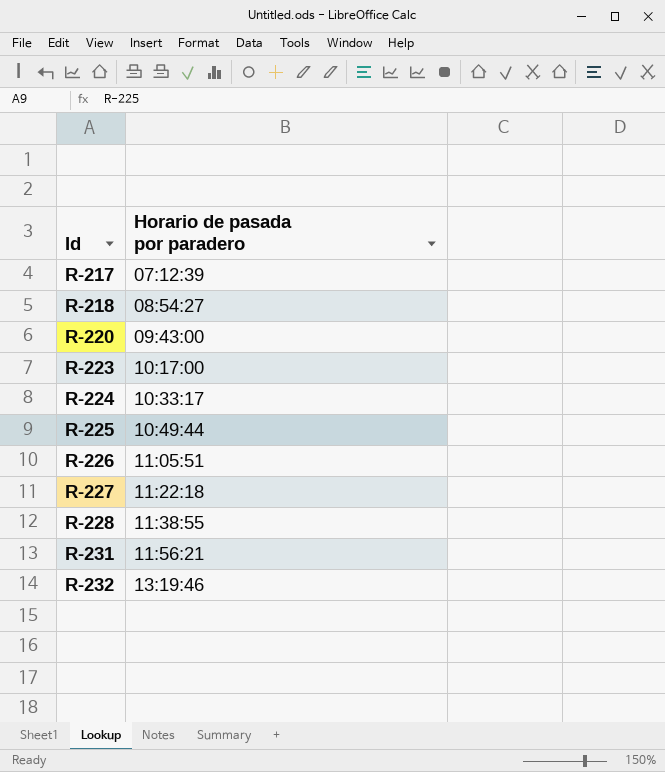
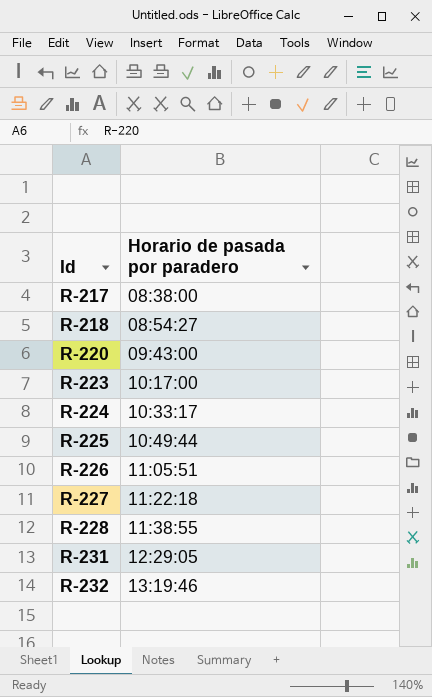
R-217 | Horario de pasada por paradero: 07:12:39 -> 08:38:00
R-231 | Horario de pasada por paradero: 11:56:21 -> 12:29:05

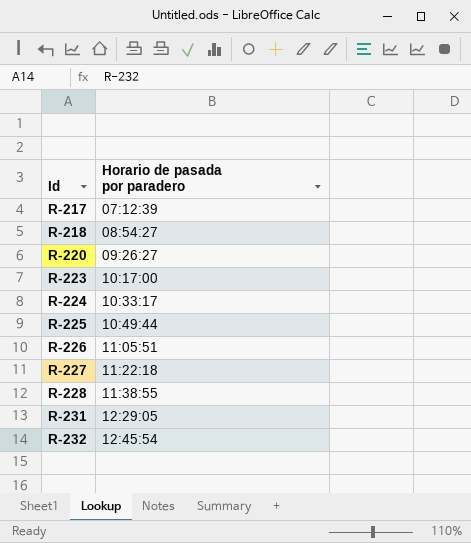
R-217 | Horario de pasada por paradero: 08:38:00 -> 07:12:39
R-220 | Horario de pasada por paradero: 09:43:00 -> 09:26:27
R-232 | Horario de pasada por paradero: 13:19:46 -> 12:45:54

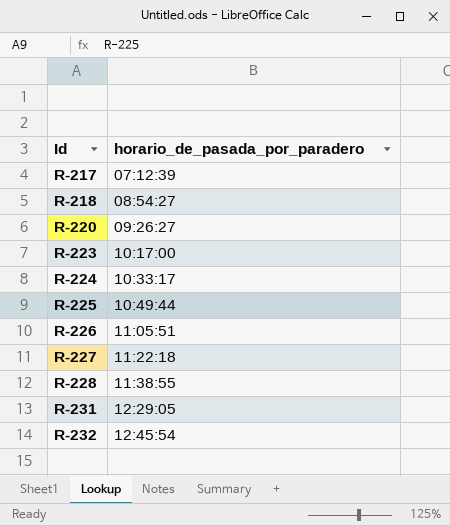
column name: Horario de pasada por paradero -> horario_de_pasada_por_paradero

